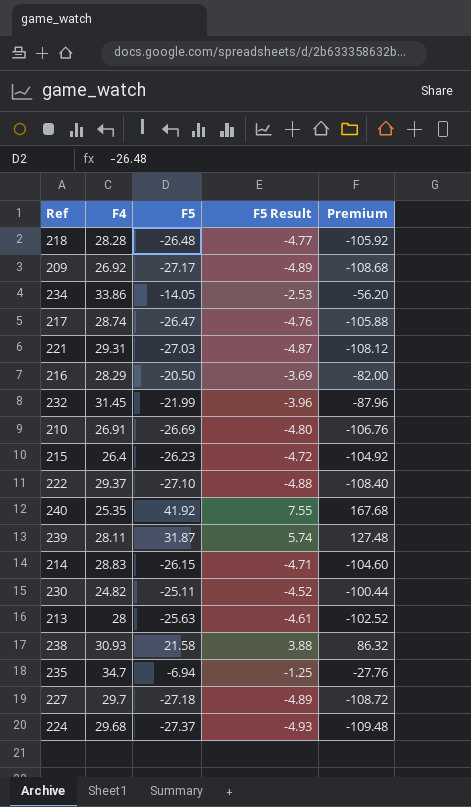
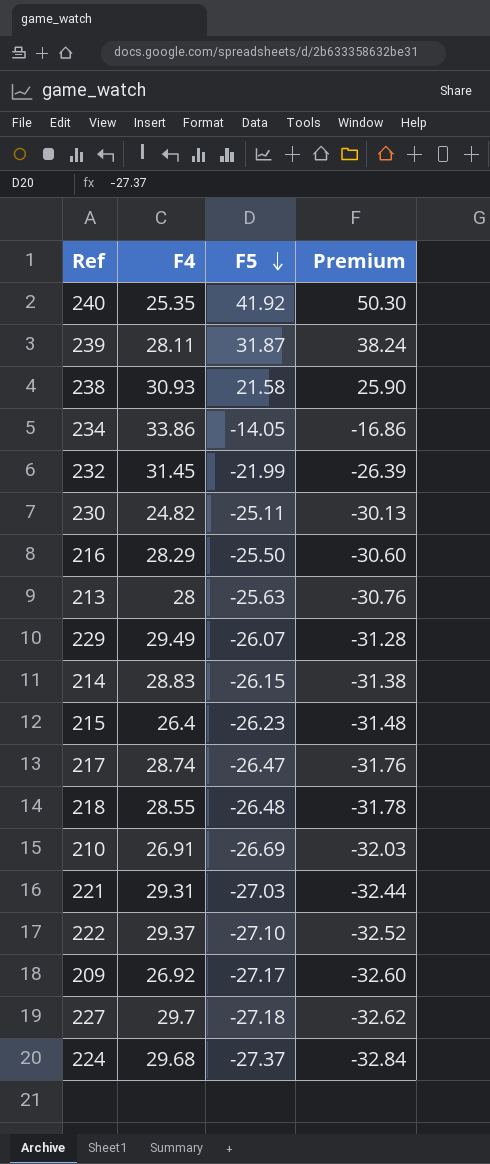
row order: none -> F5 descending
column F5 Result | formula: [F5] * 0.18 -> none
column Premium | formula: [F5] * 4 -> [F5] * 1.2
row 235: 34.7 | -6.94 | -1.25 | -27.76 -> none
216 | F5: -20.50 -> -25.50
row 229: none -> 29.49 | -26.07 | -31.28
218 | F4: 28.28 -> 28.55

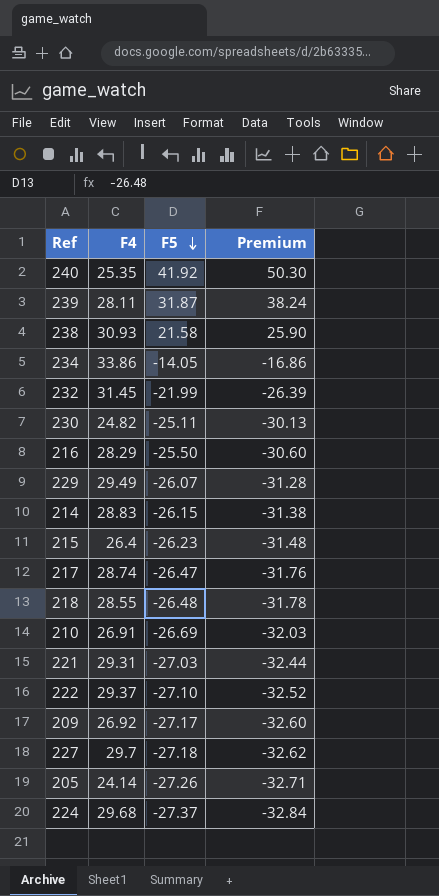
row 213: 28 | -25.63 | -30.76 -> none
row 205: none -> 24.14 | -27.26 | -32.71

